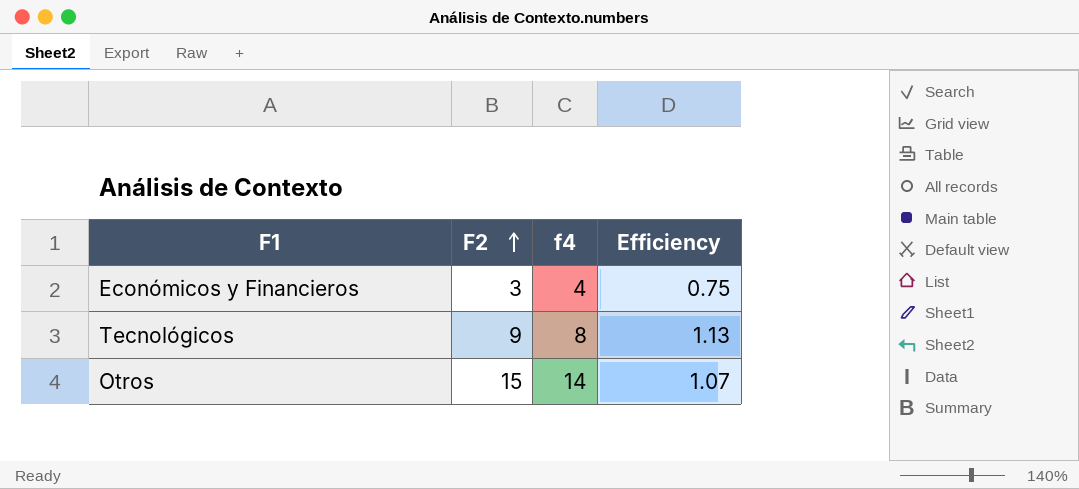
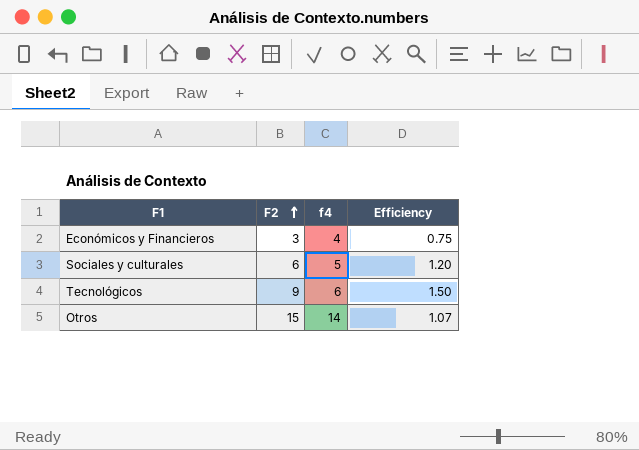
row Sociales y culturales: none -> 6 | 5 | 1.20
Tecnológicos | f4: 8 -> 6
Tecnológicos | Efficiency: 1.13 -> 1.50

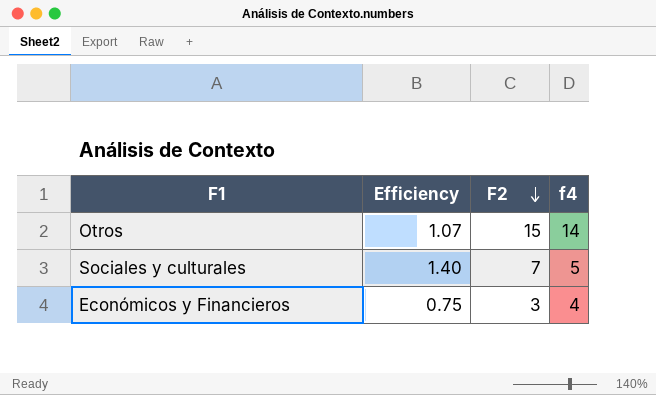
row order: F2 ascending -> F2 descending
column Efficiency | position: 4 -> 2
row Tecnológicos: 9 | 6 | 1.50 -> none
Sociales y culturales | Efficiency: 1.20 -> 1.40
Sociales y culturales | F2: 6 -> 7

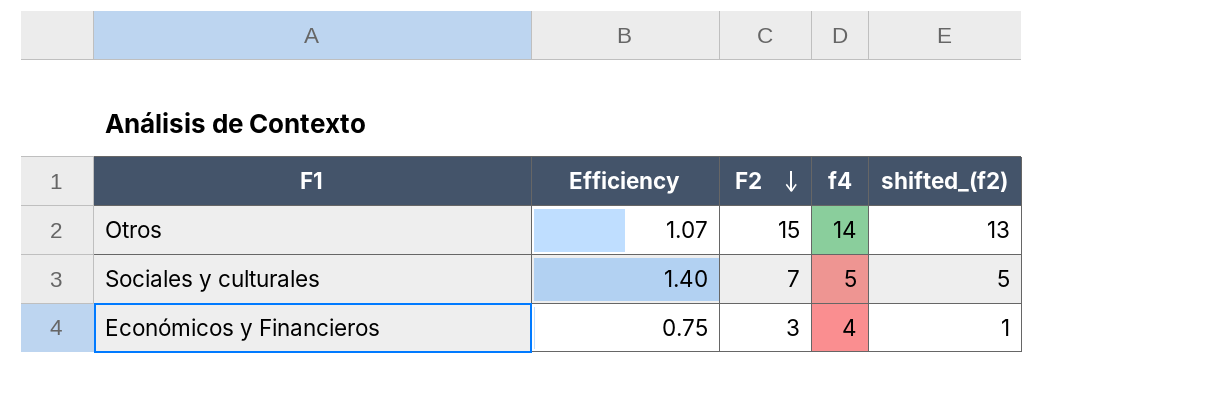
column shifted_(f2) | formula: none -> [F2] - 2

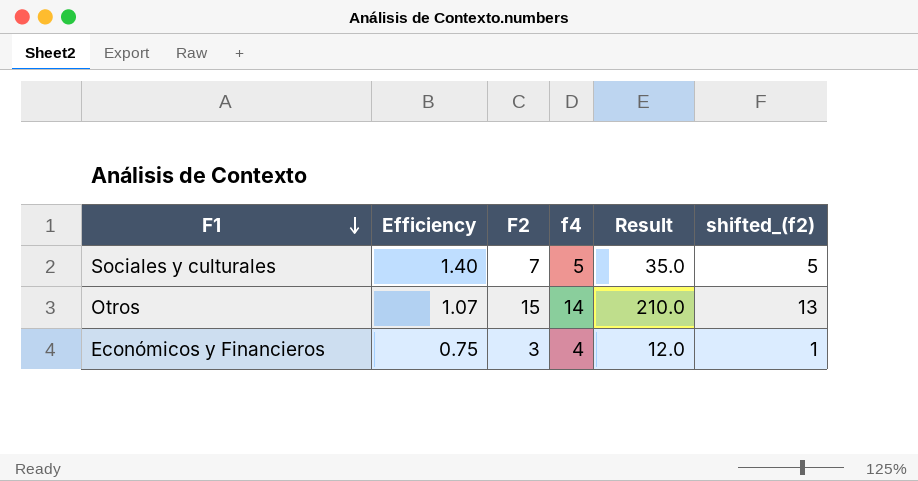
row order: F2 descending -> F1 descending
column Result | formula: none -> [F2] * [f4]

